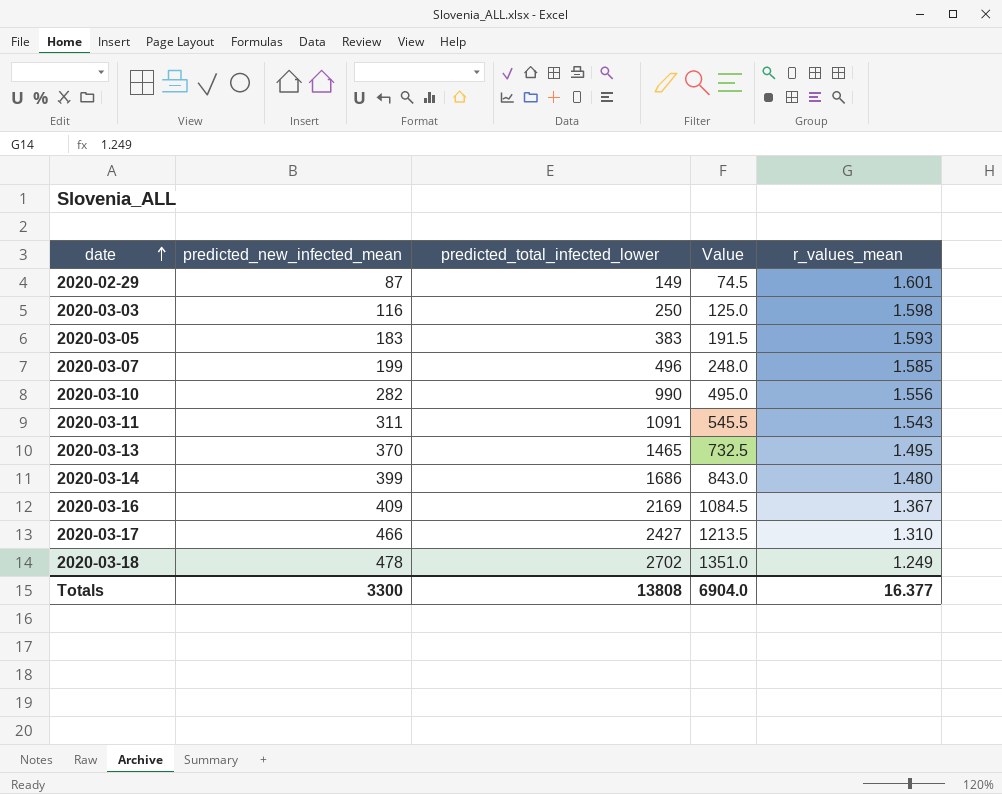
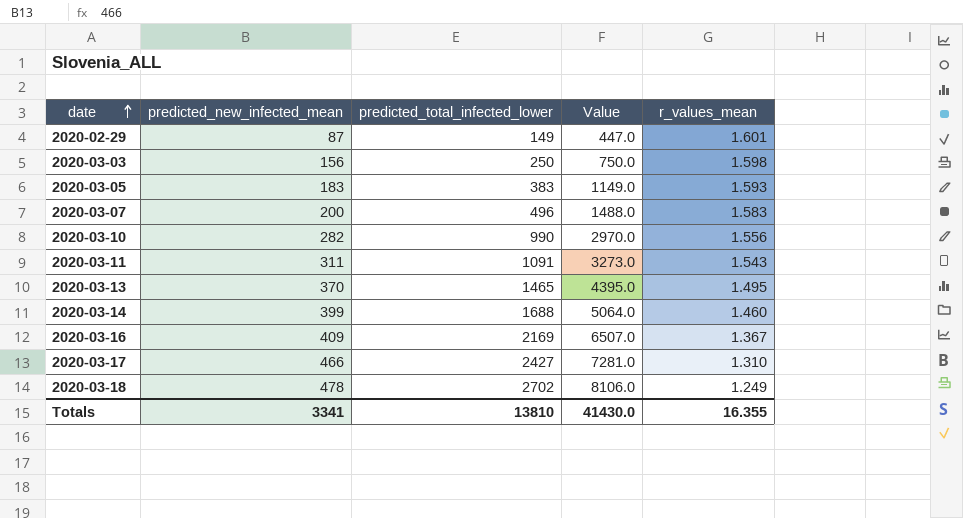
column Value | formula: [predicted_total_infected_lower] * 0.5 -> [predicted_total_infected_lower] * 3
2020-03-03 | predicted_new_infected_mean: 116 -> 156
2020-03-07 | predicted_new_infected_mean: 199 -> 200
2020-03-07 | r_values_mean: 1.585 -> 1.583
2020-03-14 | predicted_total_infected_lower: 1686 -> 1688
2020-03-14 | r_values_mean: 1.480 -> 1.460
Totals | predicted_new_infected_mean: 3300 -> 3341
Totals | predicted_total_infected_lower: 13808 -> 13810
Totals | Value: 6904.0 -> 41430.0
Totals | r_values_mean: 16.377 -> 16.355

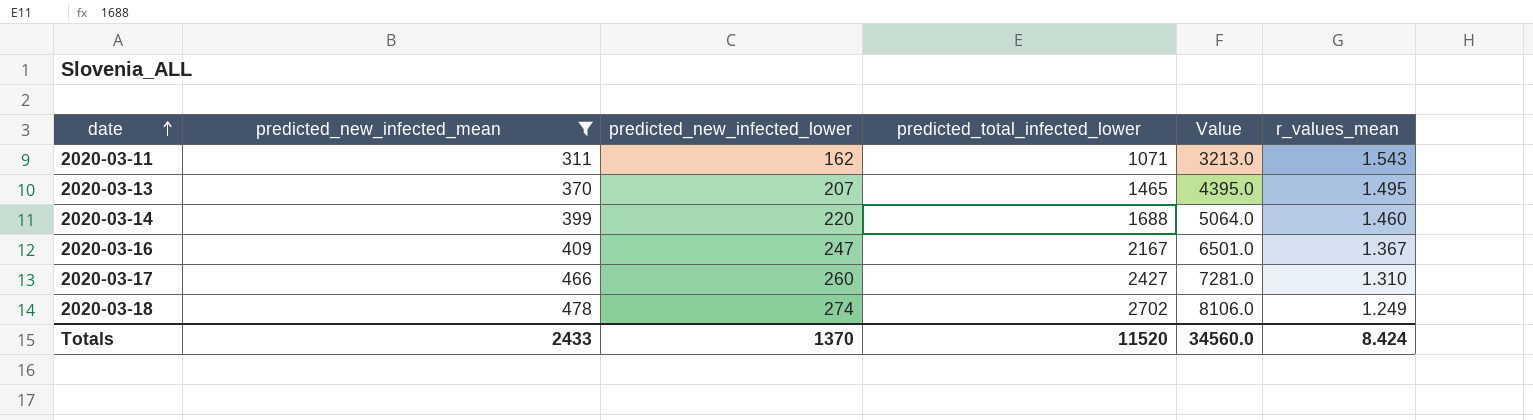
filter: none -> predicted_new_infected_mean >= 311
column predicted_new_infected_lower | position: none -> 3
2020-03-11 | predicted_total_infected_lower: 1091 -> 1071
2020-03-11 | Value: 3273.0 -> 3213.0
2020-03-16 | predicted_total_infected_lower: 2169 -> 2167
2020-03-16 | Value: 6507.0 -> 6501.0
Totals | predicted_new_infected_mean: 3341 -> 2433
Totals | predicted_total_infected_lower: 13810 -> 11520
Totals | Value: 41430.0 -> 34560.0
Totals | r_values_mean: 16.355 -> 8.424

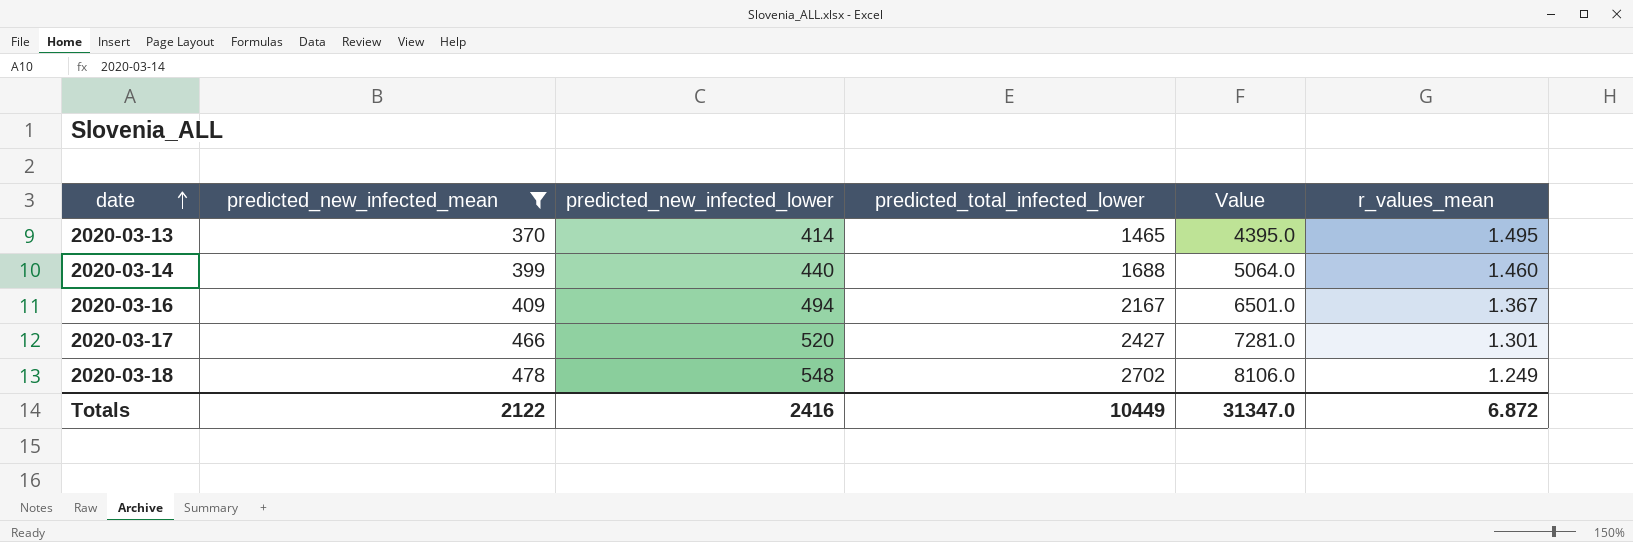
row 2020-03-11: 311 | 162 | 1071 | 3213.0 | 1.543 -> none
2020-03-13 | predicted_new_infected_lower: 207 -> 414
2020-03-14 | predicted_new_infected_lower: 220 -> 440
2020-03-16 | predicted_new_infected_lower: 247 -> 494
2020-03-17 | predicted_new_infected_lower: 260 -> 520
2020-03-17 | r_values_mean: 1.310 -> 1.301
2020-03-18 | predicted_new_infected_lower: 274 -> 548
Totals | predicted_new_infected_mean: 2433 -> 2122
Totals | predicted_new_infected_lower: 1370 -> 2416
Totals | predicted_total_infected_lower: 11520 -> 10449
Totals | Value: 34560.0 -> 31347.0
Totals | r_values_mean: 8.424 -> 6.872

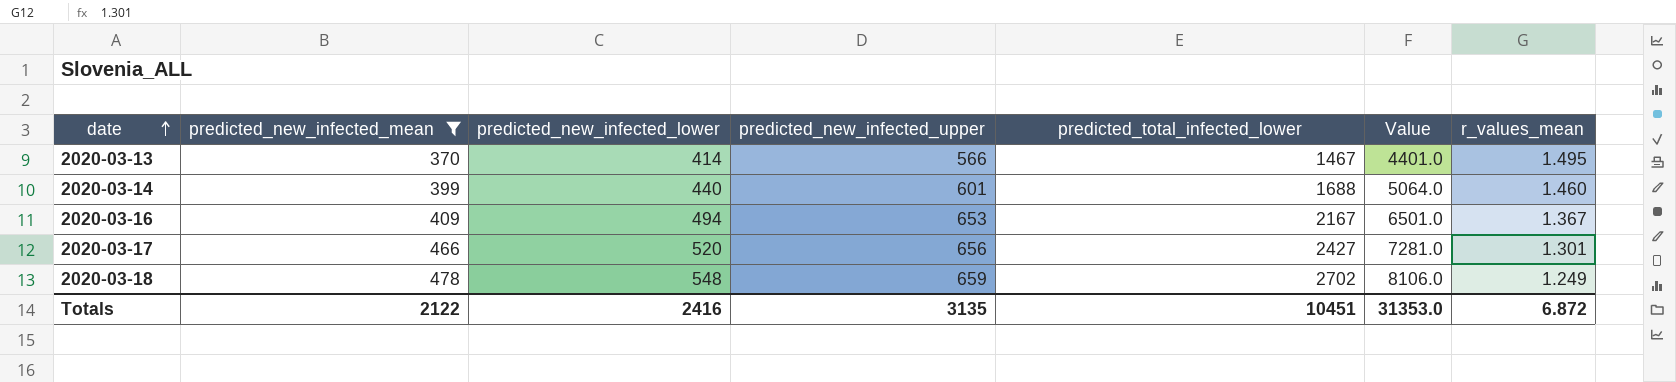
column predicted_new_infected_upper | position: none -> 4
2020-03-13 | predicted_total_infected_lower: 1465 -> 1467
2020-03-13 | Value: 4395.0 -> 4401.0
Totals | predicted_total_infected_lower: 10449 -> 10451
Totals | Value: 31347.0 -> 31353.0

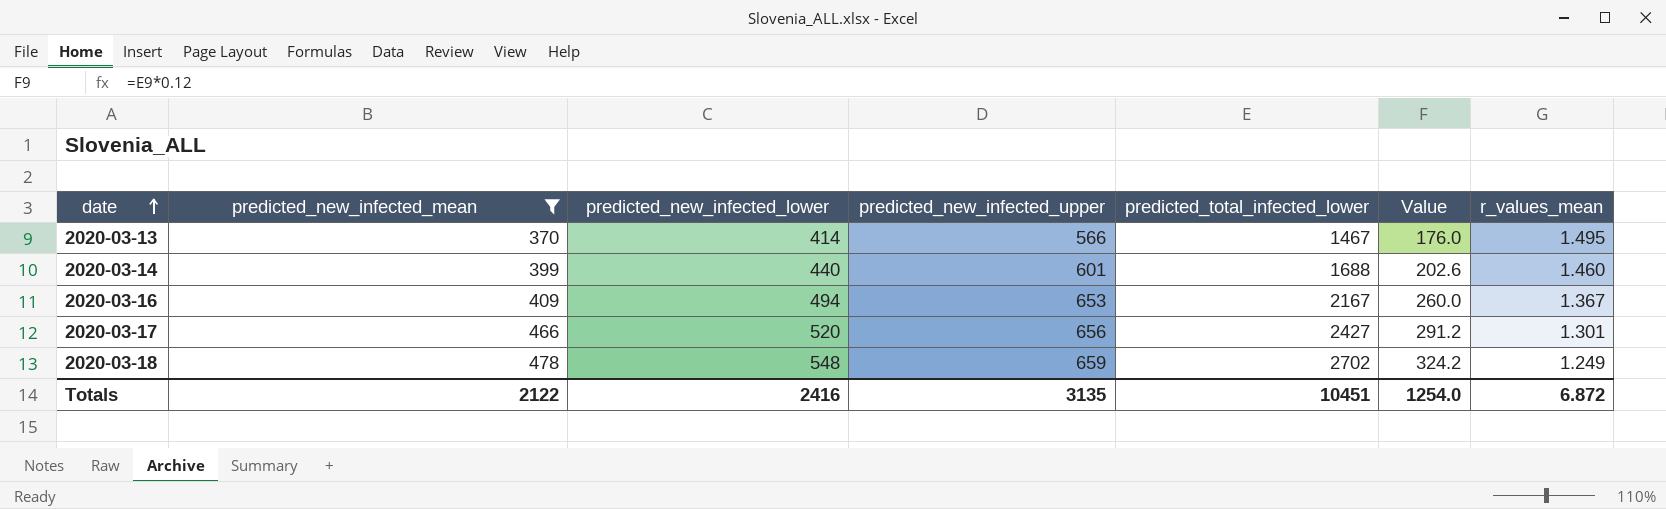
column Value | formula: [predicted_total_infected_lower] * 3 -> [predicted_total_infected_lower] * 0.12
Totals | Value: 31353.0 -> 1254.0

